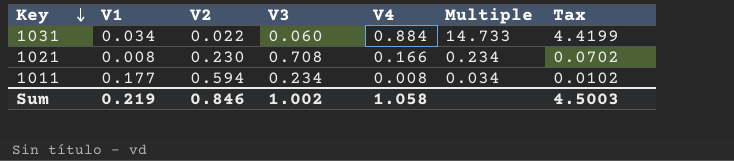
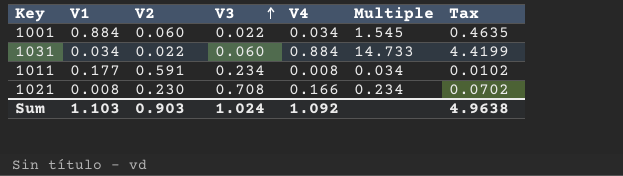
row order: Key descending -> V3 ascending
row 1001: none -> 0.884 | 0.060 | 0.022 | 0.034 | 1.545 | 0.4635
1011 | V2: 0.594 -> 0.591
Sum | V1: 0.219 -> 1.103
Sum | V2: 0.846 -> 0.903
Sum | V3: 1.002 -> 1.024
Sum | V4: 1.058 -> 1.092
Sum | Tax: 4.5003 -> 4.9638

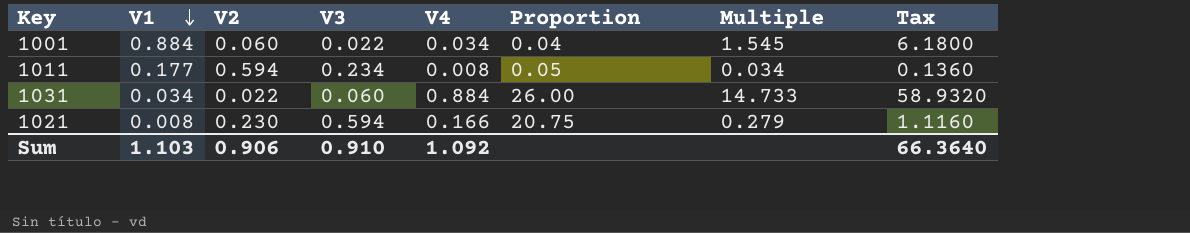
row order: V3 ascending -> V1 descending
column Proportion | formula: none -> [V4] / [V1]
column Tax | formula: [Multiple] * 0.3 -> [Multiple] * 4
1011 | V2: 0.591 -> 0.594
1021 | V3: 0.708 -> 0.594
1021 | Multiple: 0.234 -> 0.279
Sum | V2: 0.903 -> 0.906
Sum | V3: 1.024 -> 0.910
Sum | Tax: 4.9638 -> 66.3640

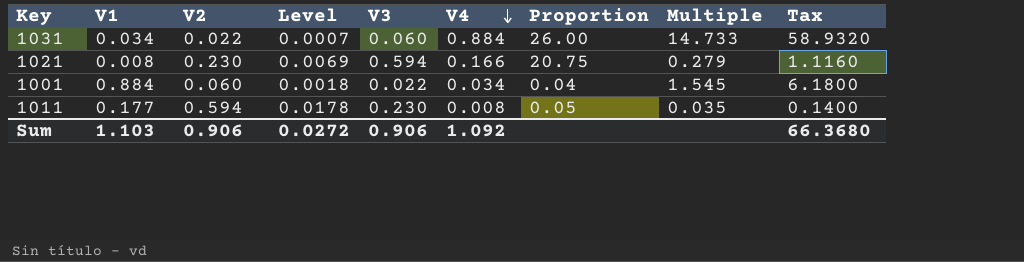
row order: V1 descending -> V4 descending
column Level | formula: none -> [V2] * 0.03
1011 | V3: 0.234 -> 0.230
1011 | Multiple: 0.034 -> 0.035
1011 | Tax: 0.1360 -> 0.1400
Sum | V3: 0.910 -> 0.906
Sum | Tax: 66.3640 -> 66.3680

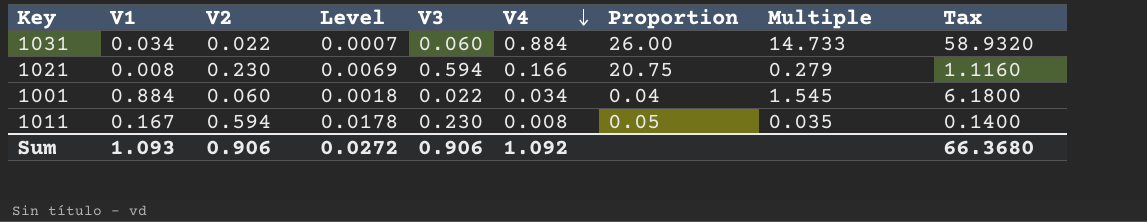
1011 | V1: 0.177 -> 0.167
Sum | V1: 1.103 -> 1.093

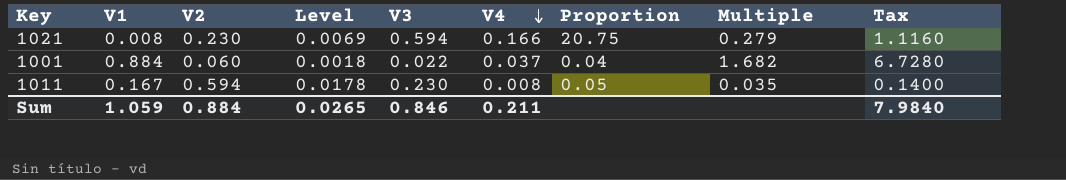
row 1031: 0.034 | 0.022 | 0.0007 | 0.060 | 0.884 | 26.00 | 14.733 | 58.9320 -> none
1001 | V4: 0.034 -> 0.037
1001 | Multiple: 1.545 -> 1.682
1001 | Tax: 6.1800 -> 6.7280
Sum | V1: 1.093 -> 1.059
Sum | V2: 0.906 -> 0.884
Sum | Level: 0.0272 -> 0.0265
Sum | V3: 0.906 -> 0.846
Sum | V4: 1.092 -> 0.211
Sum | Tax: 66.3680 -> 7.9840

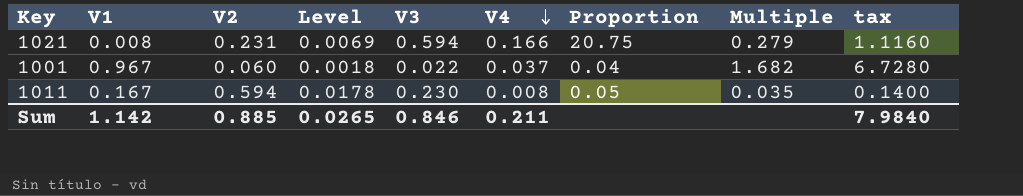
column name: Tax -> tax
1021 | V2: 0.230 -> 0.231
1001 | V1: 0.884 -> 0.967
Sum | V1: 1.059 -> 1.142
Sum | V2: 0.884 -> 0.885

